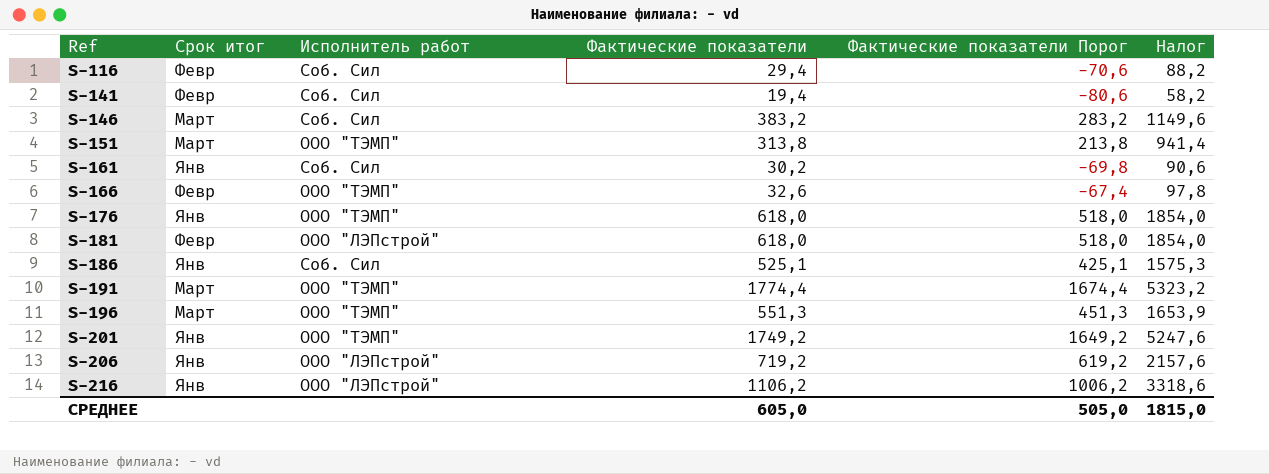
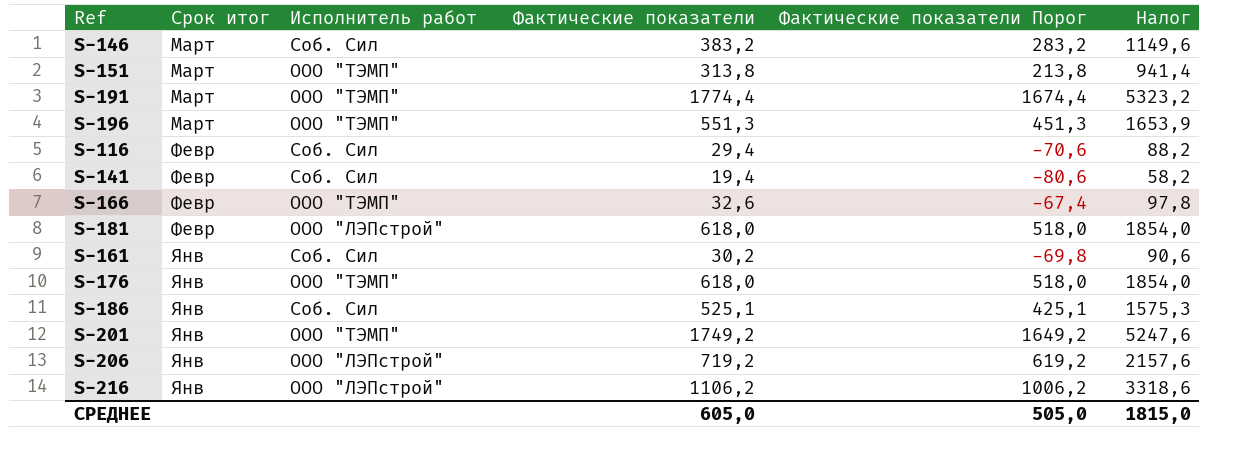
row order: Ref ascending -> Cрок итог ascending

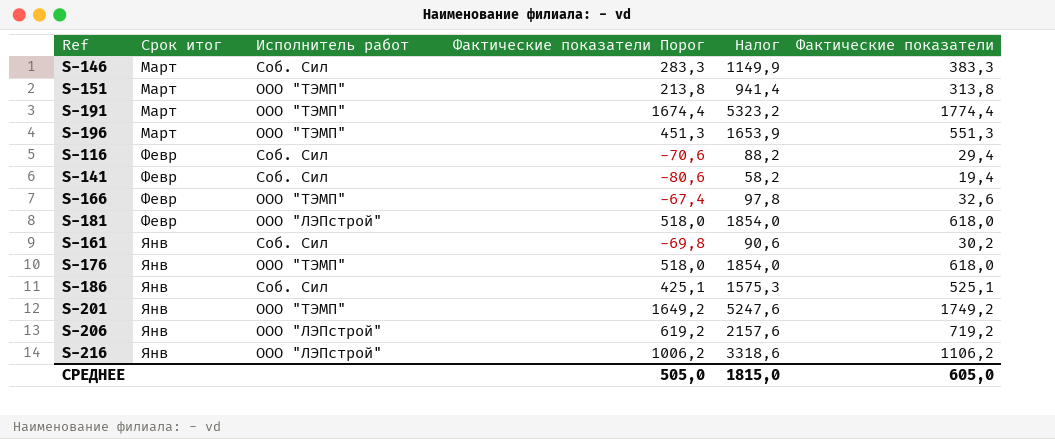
column Фактические показатели | position: 4 -> 6
S-146 | Фактические показатели Порог: 283,2 -> 283,3
S-146 | Налог: 1149,6 -> 1149,9
S-146 | Фактические показатели: 383,2 -> 383,3

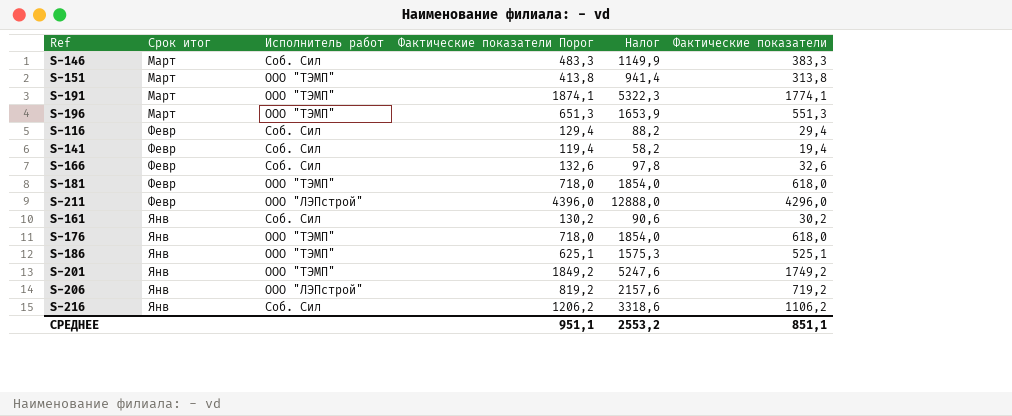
column Фактические показатели Порог | formula: [Фактические показатели] - 100 -> [Фактические показатели] + 100
S-191 | Налог: 5323,2 -> 5322,3
S-191 | Фактические показатели: 1774,4 -> 1774,1
S-166 | Исполнитель работ: ООО "ТЭМП" -> Соб. Сил
S-181 | Исполнитель работ: ООО "ЛЭПстрой" -> ООО "ТЭМП"
row S-211: none -> Февр | ООО "ЛЭПстрой" | 4396,0 | 12888,0 | 4296,0
S-186 | Исполнитель работ: Соб. Сил -> ООО "ТЭМП"
S-216 | Исполнитель работ: ООО "ЛЭПстрой" -> Соб. Сил
СРЕДНЕЕ | Фактические показатели Порог: 505,0 -> 951,1
СРЕДНЕЕ | Налог: 1815,0 -> 2553,2
СРЕДНЕЕ | Фактические показатели: 605,0 -> 851,1

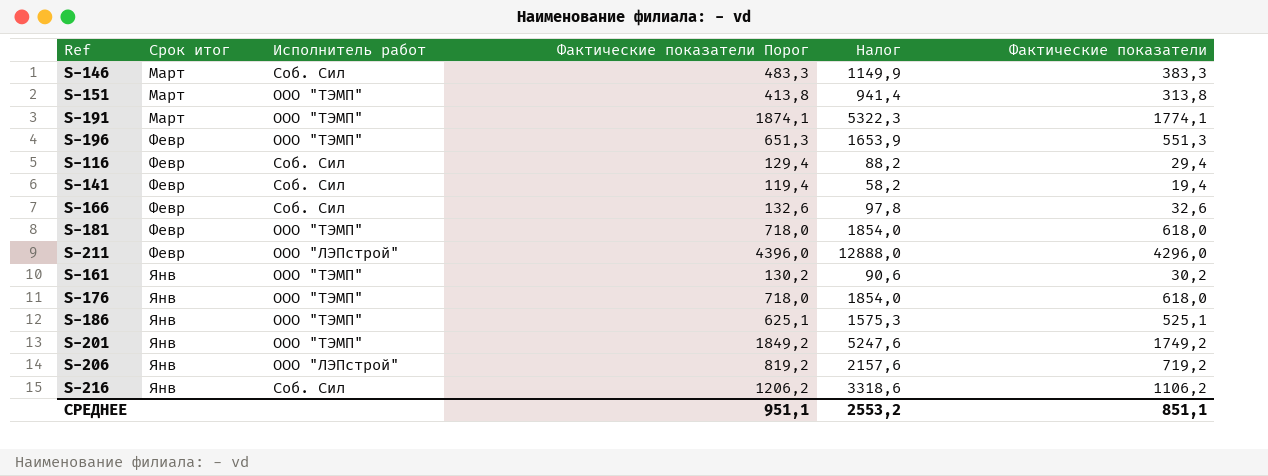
S-196 | Cрок итог: Март -> Февр
S-161 | Исполнитель работ: Соб. Сил -> ООО "ТЭМП"

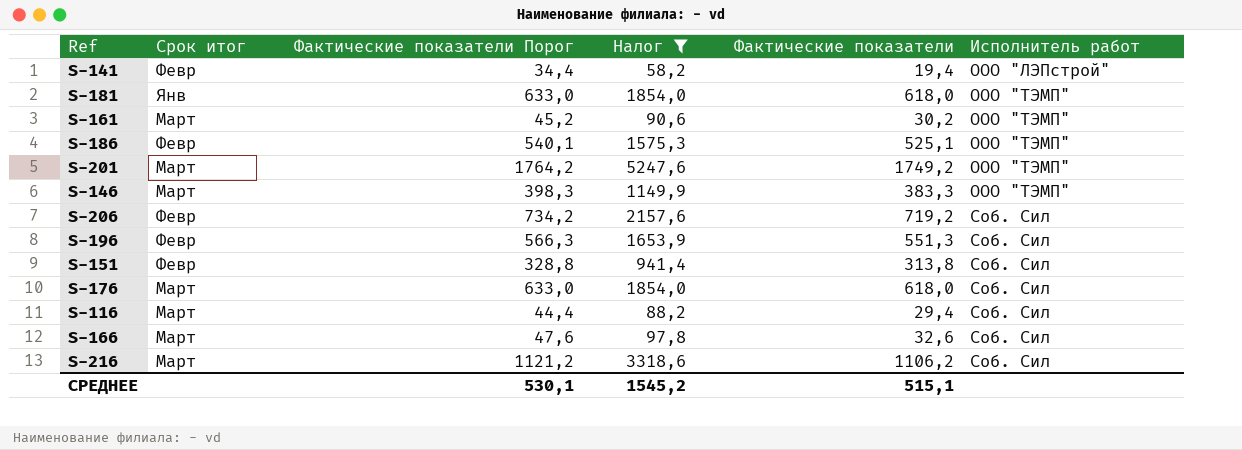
filter: none -> Налог <= 5247,6
row order: Cрок итог ascending -> Исполнитель работ ascending
column Фактические показатели Порог | formula: [Фактические показатели] + 100 -> [Фактические показатели] + 15
column Исполнитель работ | position: 3 -> 6
S-141 | Исполнитель работ: Соб. Сил -> ООО "ЛЭПстрой"
S-181 | Cрок итог: Февр -> Янв
S-161 | Cрок итог: Янв -> Март
S-186 | Cрок итог: Янв -> Февр
S-201 | Cрок итог: Янв -> Март
S-146 | Исполнитель работ: Соб. Сил -> ООО "ТЭМП"
S-206 | Cрок итог: Янв -> Февр
S-206 | Исполнитель работ: ООО "ЛЭПстрой" -> Соб. Сил
S-196 | Исполнитель работ: ООО "ТЭМП" -> Соб. Сил
S-151 | Cрок итог: Март -> Февр
S-151 | Исполнитель работ: ООО "ТЭМП" -> Соб. Сил
S-176 | Cрок итог: Янв -> Март
S-176 | Исполнитель работ: ООО "ТЭМП" -> Соб. Сил
S-116 | Cрок итог: Февр -> Март
S-166 | Cрок итог: Февр -> Март
S-216 | Cрок итог: Янв -> Март
СРЕДНЕЕ | Фактические показатели Порог: 951,1 -> 530,1
СРЕДНЕЕ | Налог: 2553,2 -> 1545,2
СРЕДНЕЕ | Фактические показатели: 851,1 -> 515,1

